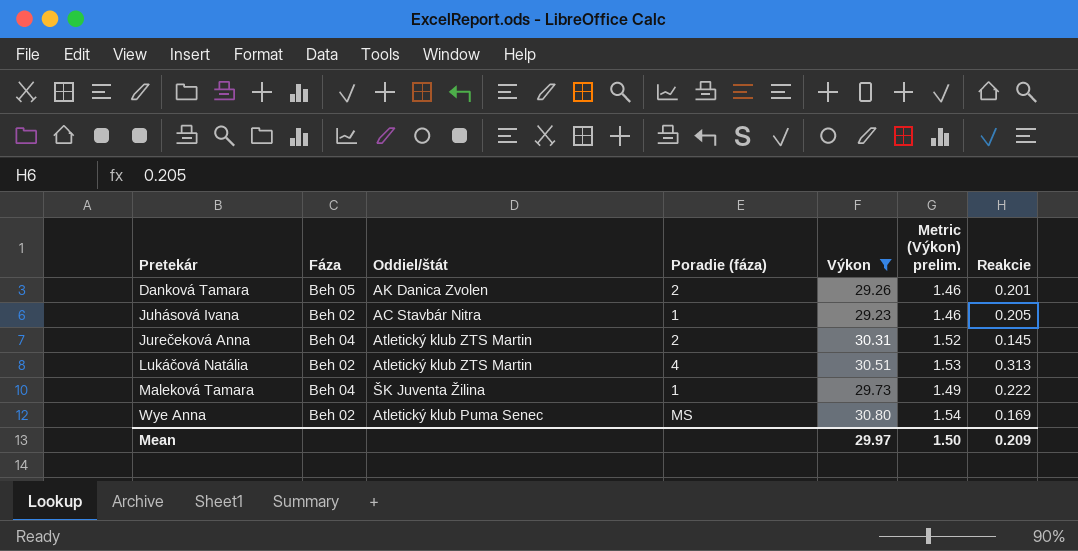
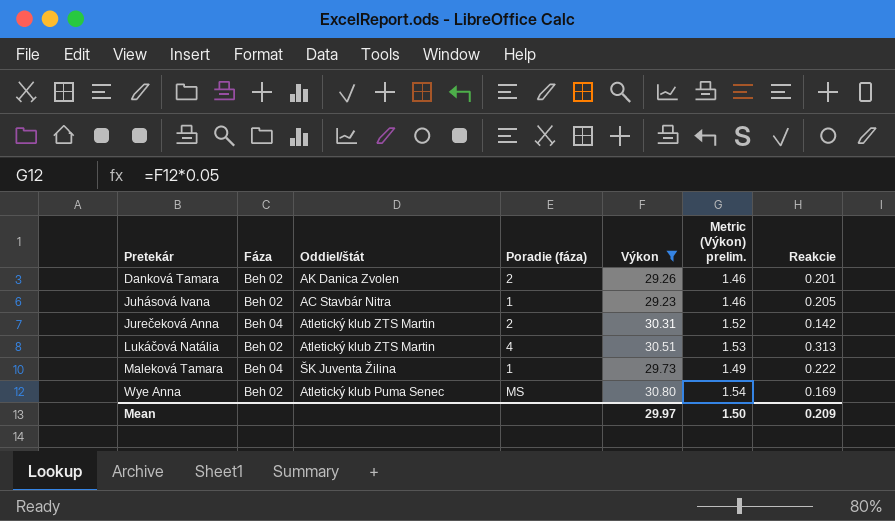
Danková Tamara | Fáza: Beh 05 -> Beh 02
Jurečeková Anna | Reakcie: 0.145 -> 0.142

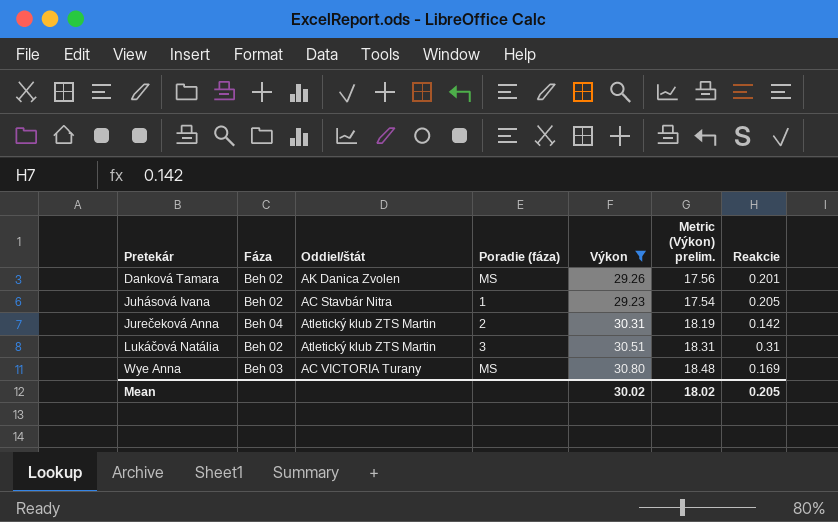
column Metric (Výkon) prelim. | formula: [Výkon] * 0.05 -> [Výkon] * 0.6
row Maleková Tamara: Beh 04 | ŠK Juventa Žilina | 1 | 29.73 | 1.49 | 0.222 -> none
Danková Tamara | Poradie (fáza): 2 -> MS
Lukáčová Natália | Poradie (fáza): 4 -> 3
Lukáčová Natália | Reakcie: 0.313 -> 0.31
Wye Anna | Fáza: Beh 02 -> Beh 03
Wye Anna | Oddiel/štát: Atletický klub Puma Senec -> AC VICTORIA Turany
Mean | Výkon: 29.97 -> 30.02
Mean | Metric (Výkon) prelim.: 1.50 -> 18.02
Mean | Reakcie: 0.209 -> 0.205

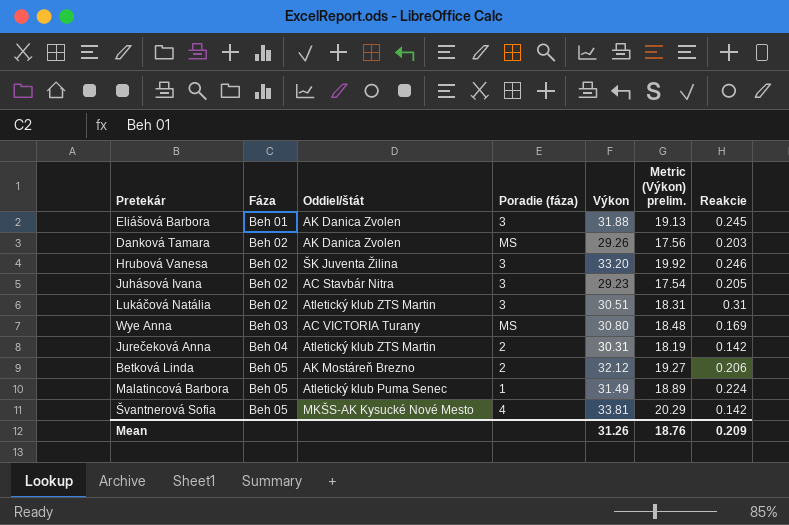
filter: Výkon <= 30.80 -> none
row order: Pretekár ascending -> Fáza ascending
Danková Tamara | Reakcie: 0.201 -> 0.203
Juhásová Ivana | Poradie (fáza): 1 -> 3
Mean | Výkon: 30.02 -> 31.26
Mean | Metric (Výkon) prelim.: 18.02 -> 18.76
Mean | Reakcie: 0.205 -> 0.209

